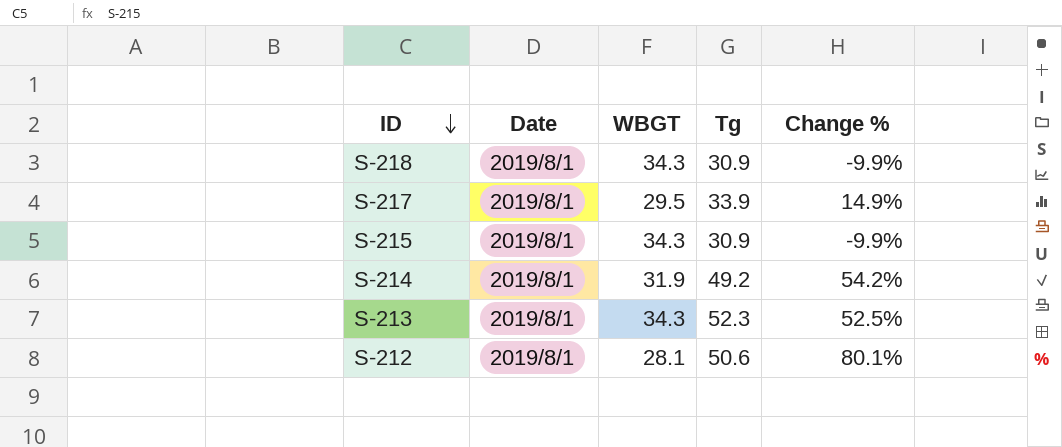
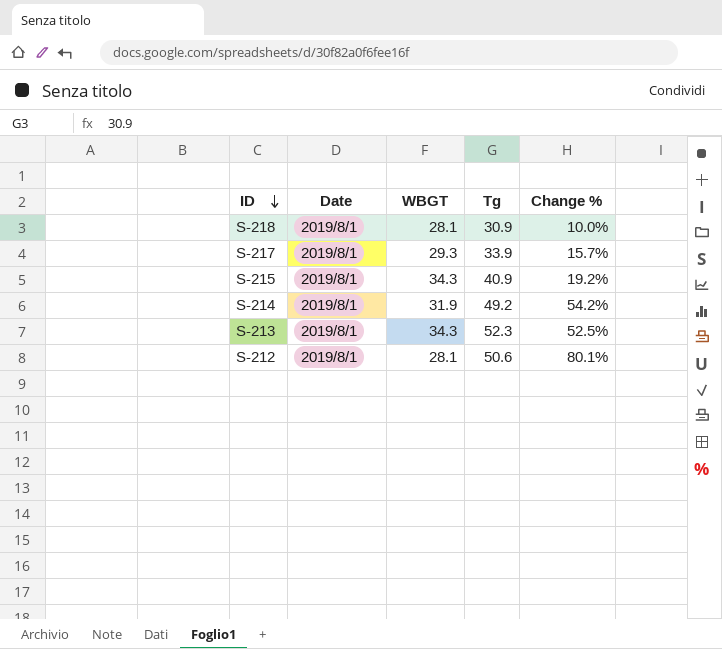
S-218 | WBGT: 34.3 -> 28.1
S-218 | Change %: -9.9% -> 10.0%
S-217 | WBGT: 29.5 -> 29.3
S-217 | Change %: 14.9% -> 15.7%
S-215 | Tg: 30.9 -> 40.9
S-215 | Change %: -9.9% -> 19.2%

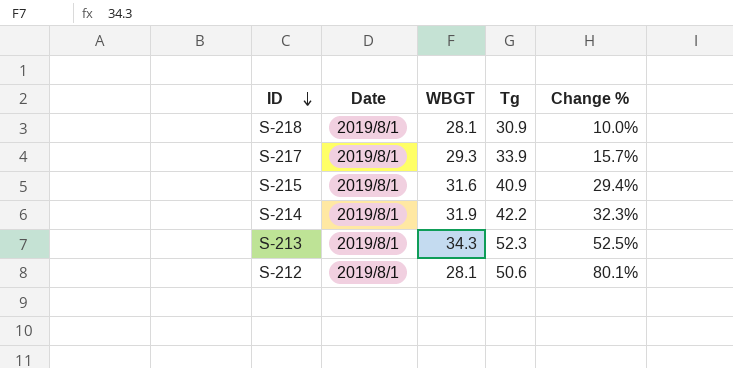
S-215 | WBGT: 34.3 -> 31.6
S-215 | Change %: 19.2% -> 29.4%
S-214 | Tg: 49.2 -> 42.2
S-214 | Change %: 54.2% -> 32.3%

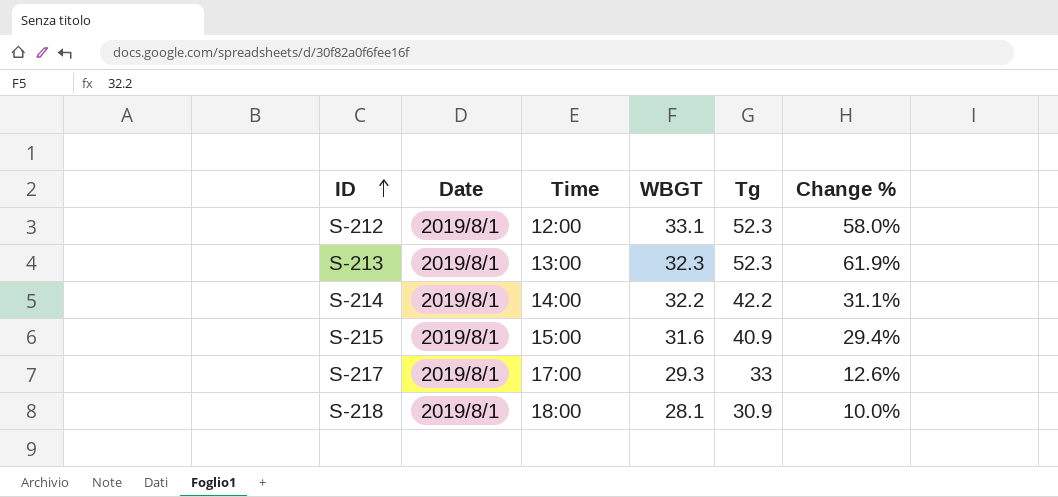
row order: ID descending -> ID ascending
column Time | position: none -> 3
S-212 | WBGT: 28.1 -> 33.1
S-212 | Tg: 50.6 -> 52.3
S-212 | Change %: 80.1% -> 58.0%
S-213 | WBGT: 34.3 -> 32.3
S-213 | Change %: 52.5% -> 61.9%
S-214 | WBGT: 31.9 -> 32.2
S-214 | Change %: 32.3% -> 31.1%
S-217 | Tg: 33.9 -> 33
S-217 | Change %: 15.7% -> 12.6%

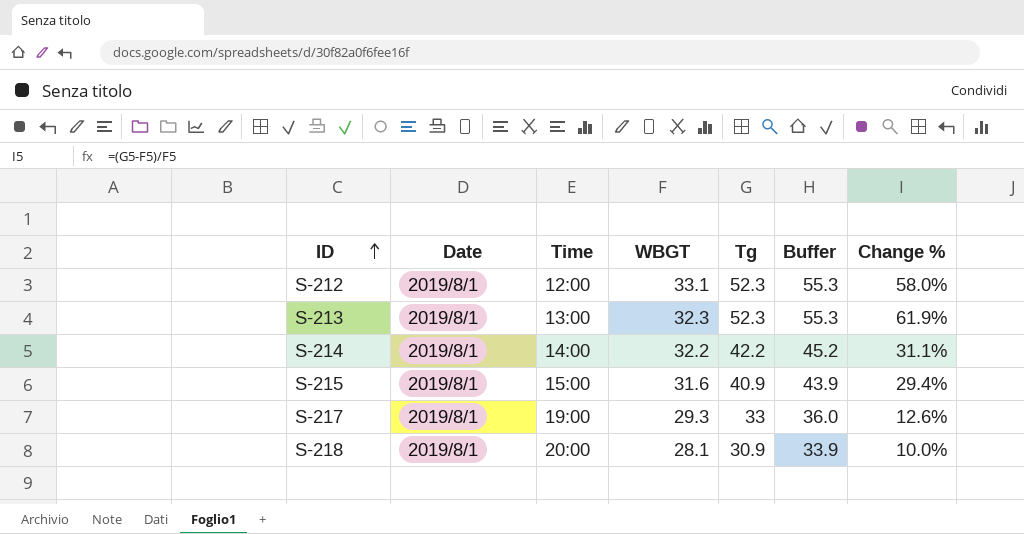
column Buffer | formula: none -> [Tg] + 3
S-217 | Time: 17:00 -> 19:00
S-218 | Time: 18:00 -> 20:00

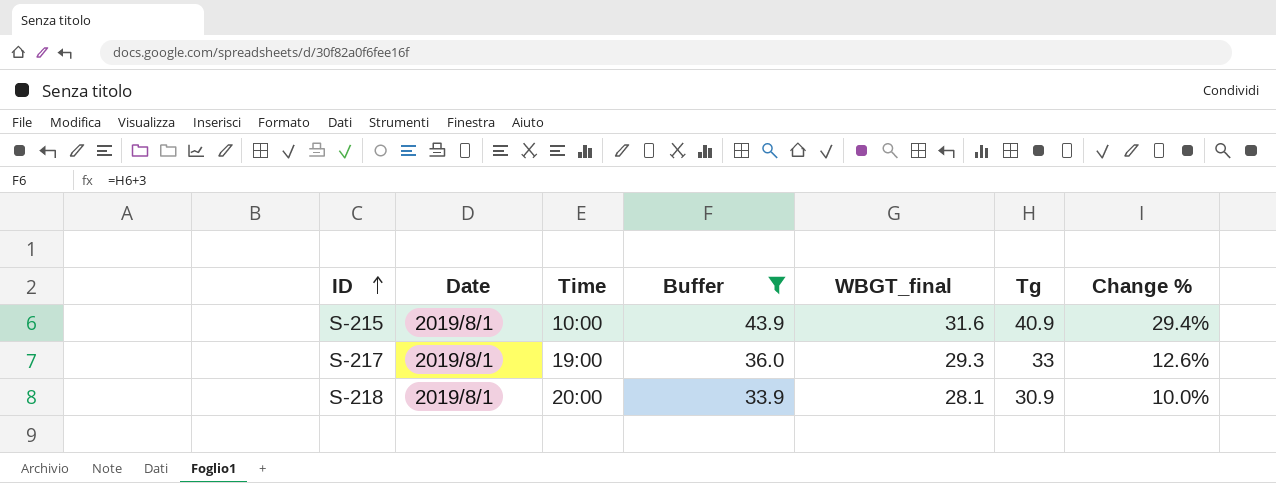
filter: none -> Buffer <= 43.9
column Buffer | position: 6 -> 4
column name: WBGT -> WBGT_final
S-215 | Time: 15:00 -> 10:00

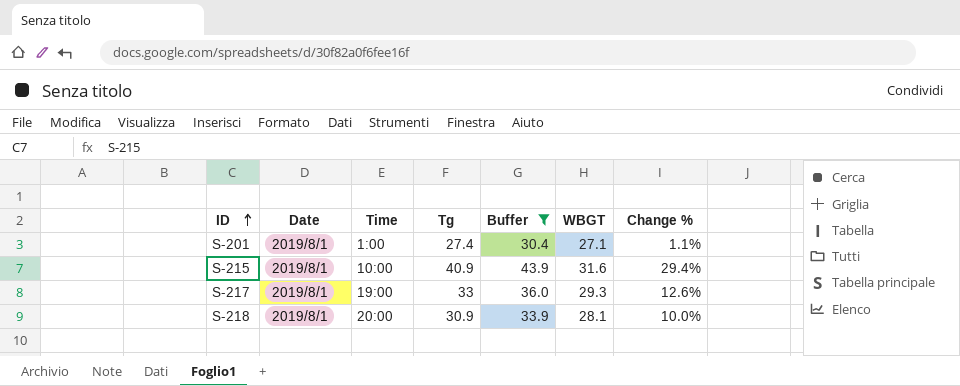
column Tg | position: 6 -> 4
column name: WBGT_final -> WBGT
row S-201: none -> 2019/8/1 | 1:00 | 27.4 | 30.4 | 27.1 | 1.1%

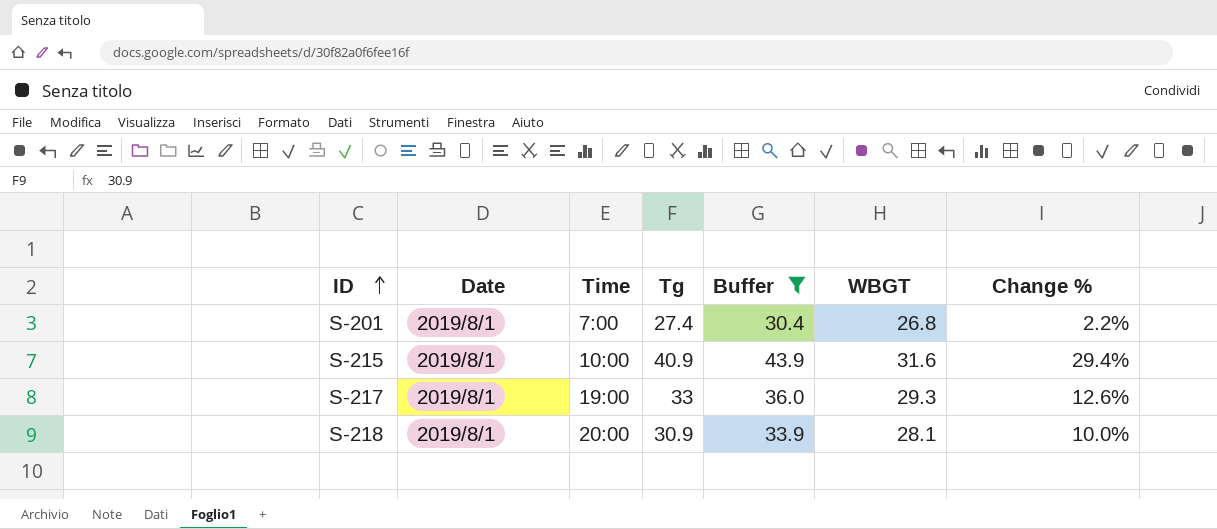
S-201 | Time: 1:00 -> 7:00
S-201 | WBGT: 27.1 -> 26.8
S-201 | Change %: 1.1% -> 2.2%

